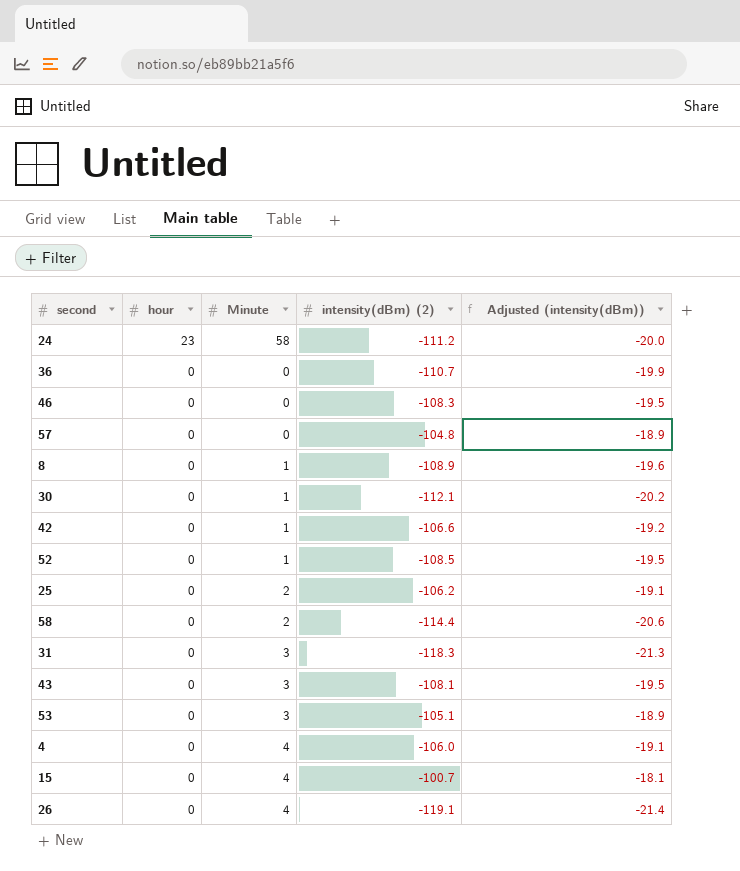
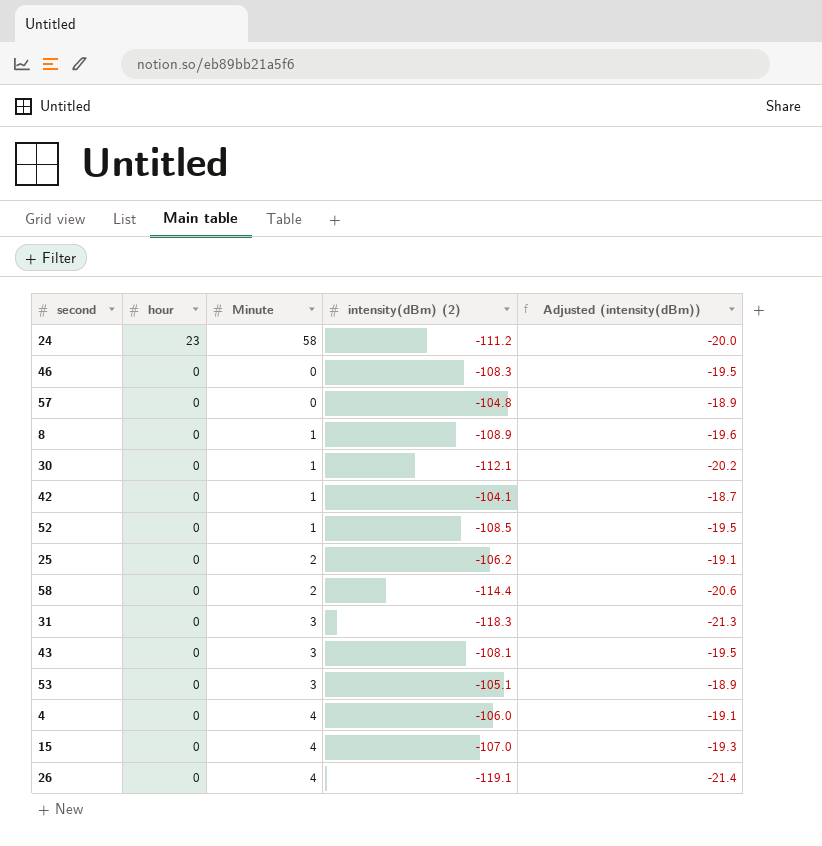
row 36: 0 | 0 | -110.7 | -19.9 -> none
42 | intensity(dBm) (2): -106.6 -> -104.1
42 | Adjusted (intensity(dBm)): -19.2 -> -18.7
15 | intensity(dBm) (2): -100.7 -> -107.0
15 | Adjusted (intensity(dBm)): -18.1 -> -19.3

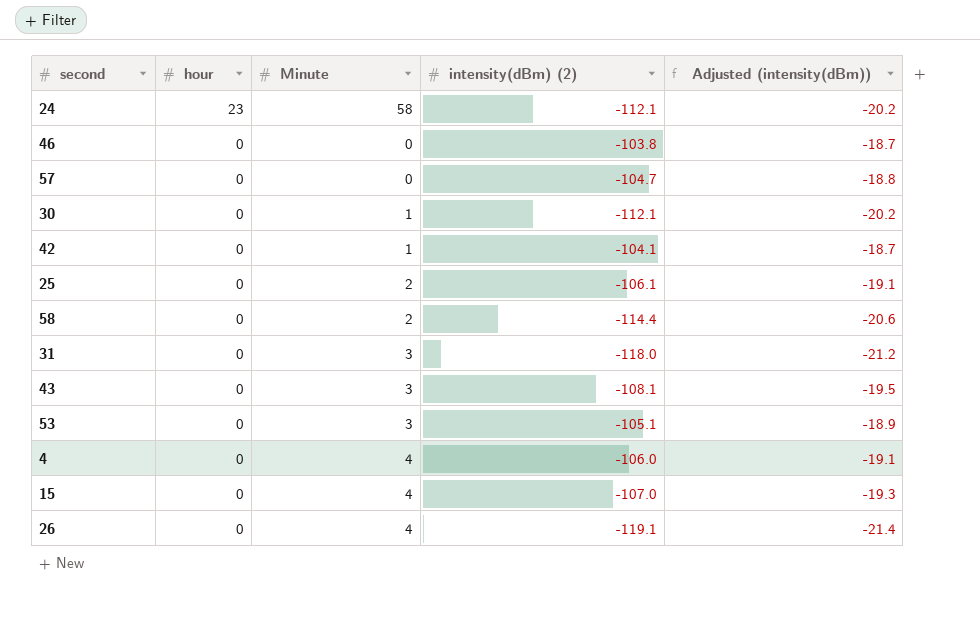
row 8: 0 | 1 | -108.9 | -19.6 -> none
row 52: 0 | 1 | -108.5 | -19.5 -> none
24 | intensity(dBm) (2): -111.2 -> -112.1
24 | Adjusted (intensity(dBm)): -20.0 -> -20.2
46 | intensity(dBm) (2): -108.3 -> -103.8
46 | Adjusted (intensity(dBm)): -19.5 -> -18.7
57 | intensity(dBm) (2): -104.8 -> -104.7
57 | Adjusted (intensity(dBm)): -18.9 -> -18.8
25 | intensity(dBm) (2): -106.2 -> -106.1
31 | intensity(dBm) (2): -118.3 -> -118.0
31 | Adjusted (intensity(dBm)): -21.3 -> -21.2

